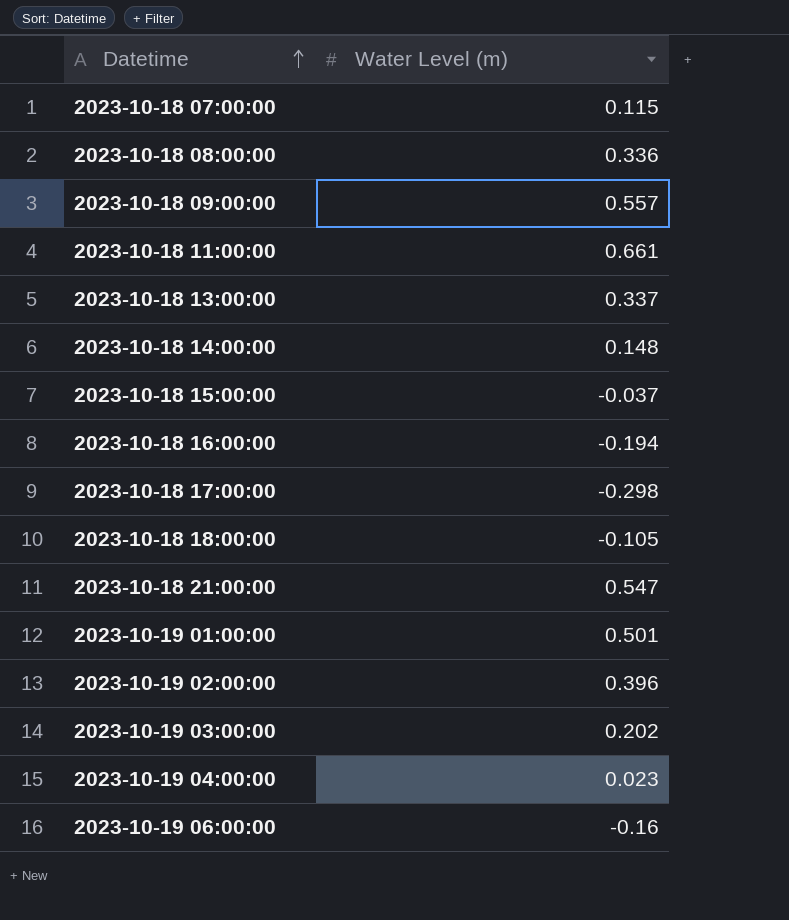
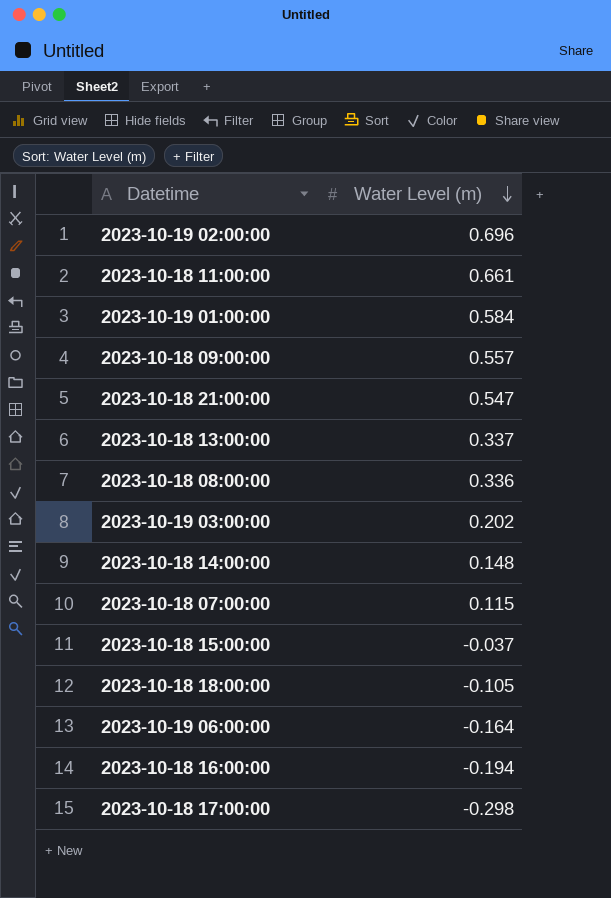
row order: Datetime ascending -> Water Level (m) descending
row 2023-10-19 04:00:00: 0.023 -> none
2023-10-19 02:00:00 | Water Level (m): 0.396 -> 0.696
2023-10-19 01:00:00 | Water Level (m): 0.501 -> 0.584
2023-10-19 06:00:00 | Water Level (m): -0.16 -> -0.164

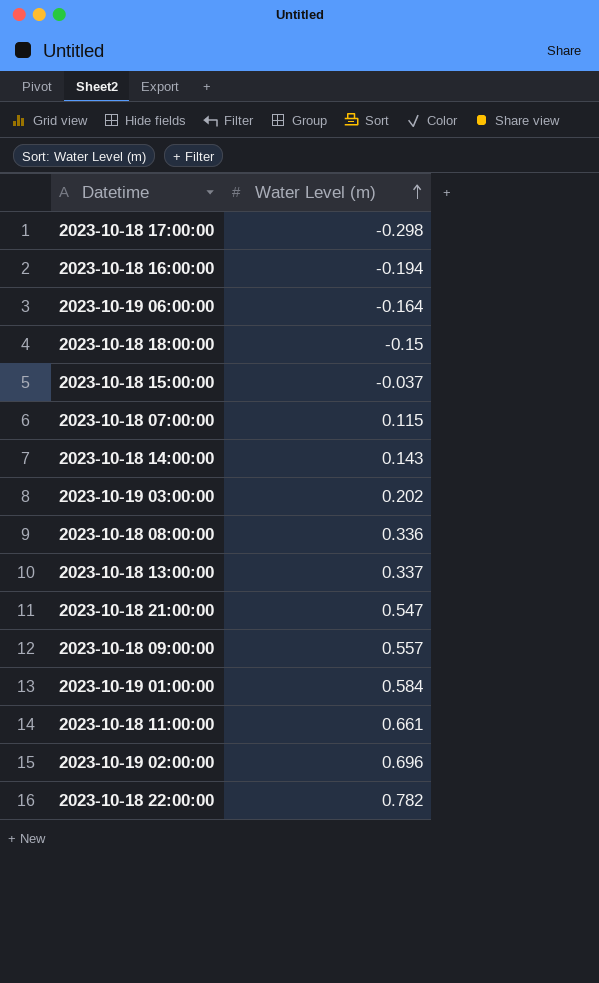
row order: Water Level (m) descending -> Water Level (m) ascending
2023-10-18 18:00:00 | Water Level (m): -0.105 -> -0.15
2023-10-18 14:00:00 | Water Level (m): 0.148 -> 0.143
row 2023-10-18 22:00:00: none -> 0.782

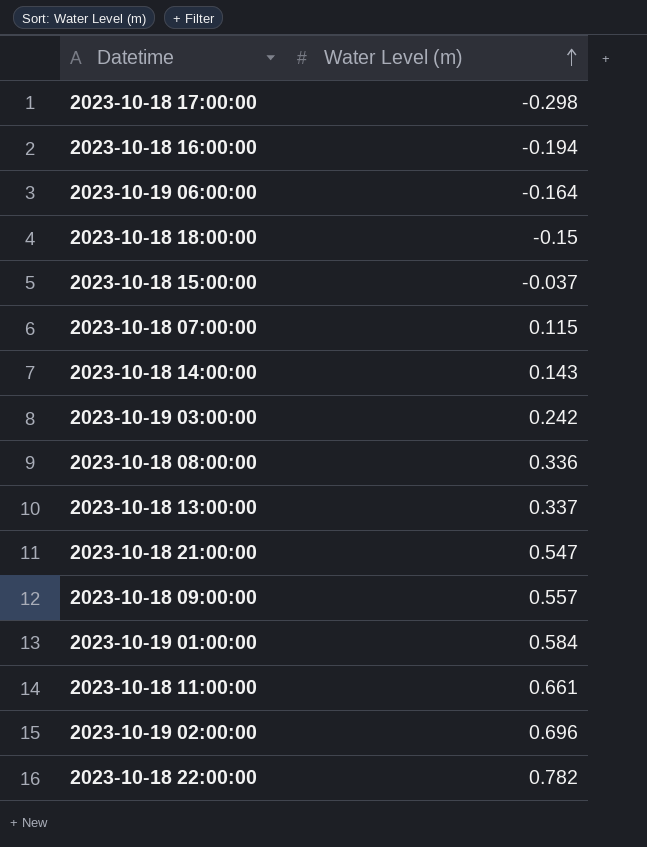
2023-10-19 03:00:00 | Water Level (m): 0.202 -> 0.242

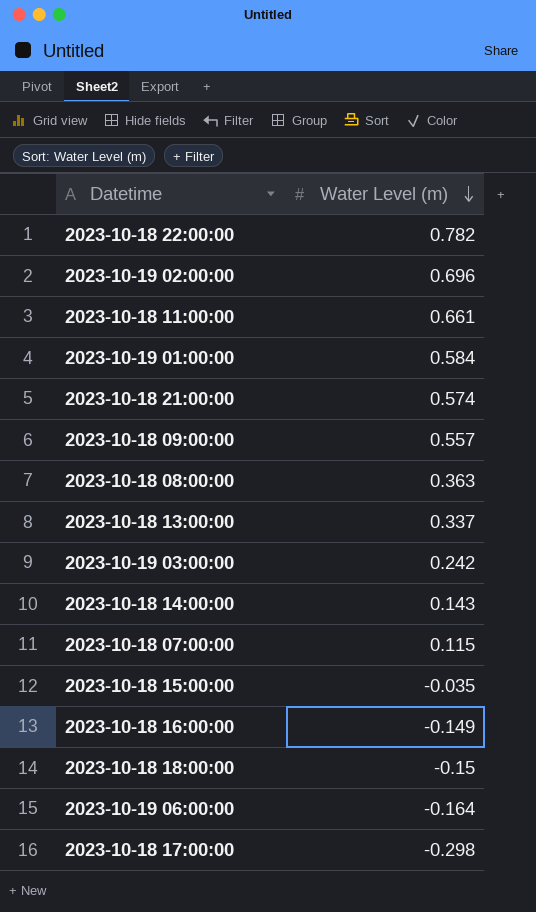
row order: Water Level (m) ascending -> Water Level (m) descending
2023-10-18 21:00:00 | Water Level (m): 0.547 -> 0.574
2023-10-18 08:00:00 | Water Level (m): 0.336 -> 0.363
2023-10-18 15:00:00 | Water Level (m): -0.037 -> -0.035
2023-10-18 16:00:00 | Water Level (m): -0.194 -> -0.149

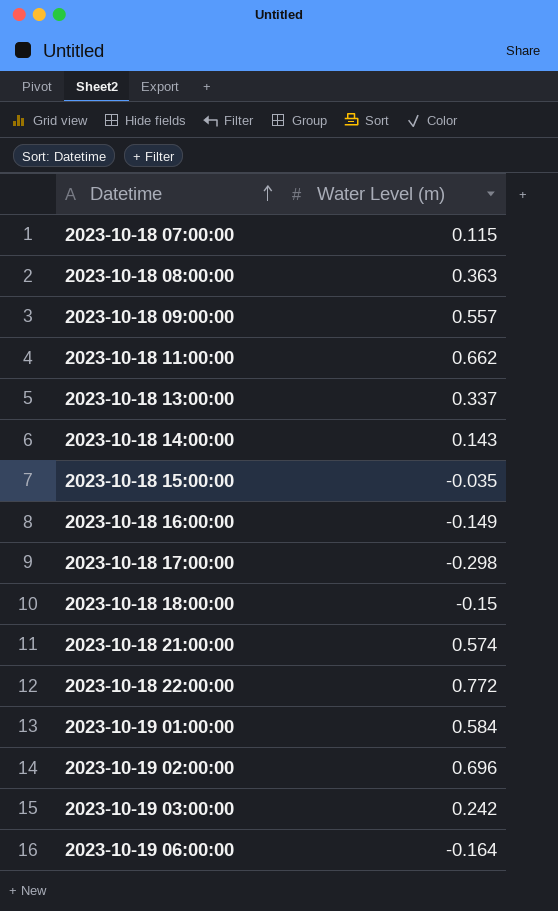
row order: Water Level (m) descending -> Datetime ascending
2023-10-18 11:00:00 | Water Level (m): 0.661 -> 0.662
2023-10-18 22:00:00 | Water Level (m): 0.782 -> 0.772

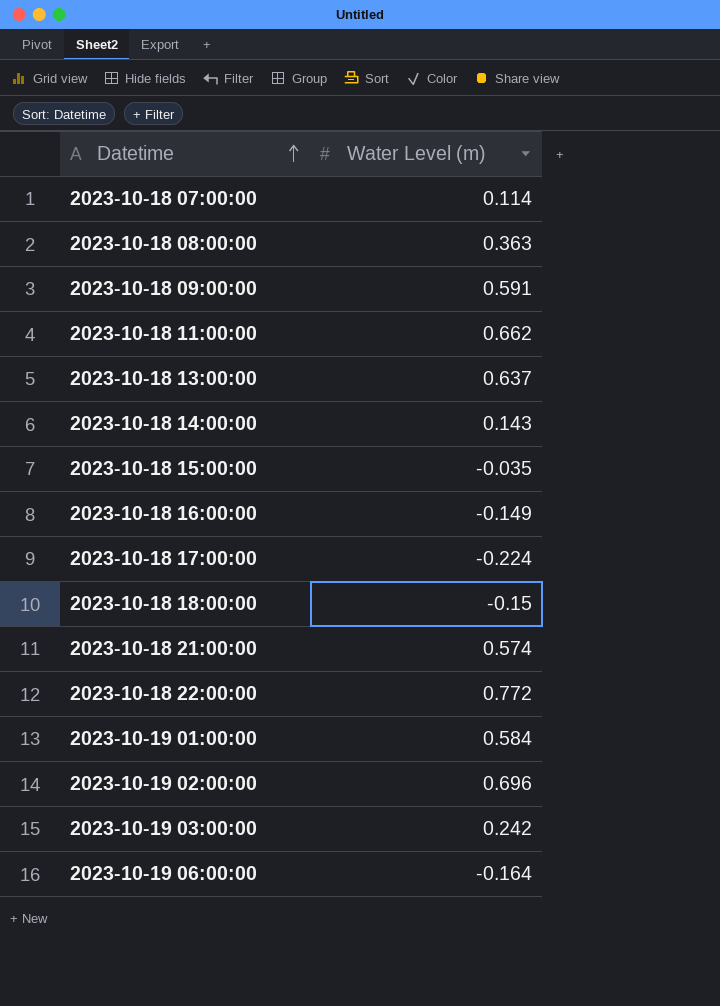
2023-10-18 07:00:00 | Water Level (m): 0.115 -> 0.114
2023-10-18 09:00:00 | Water Level (m): 0.557 -> 0.591
2023-10-18 13:00:00 | Water Level (m): 0.337 -> 0.637
2023-10-18 17:00:00 | Water Level (m): -0.298 -> -0.224

